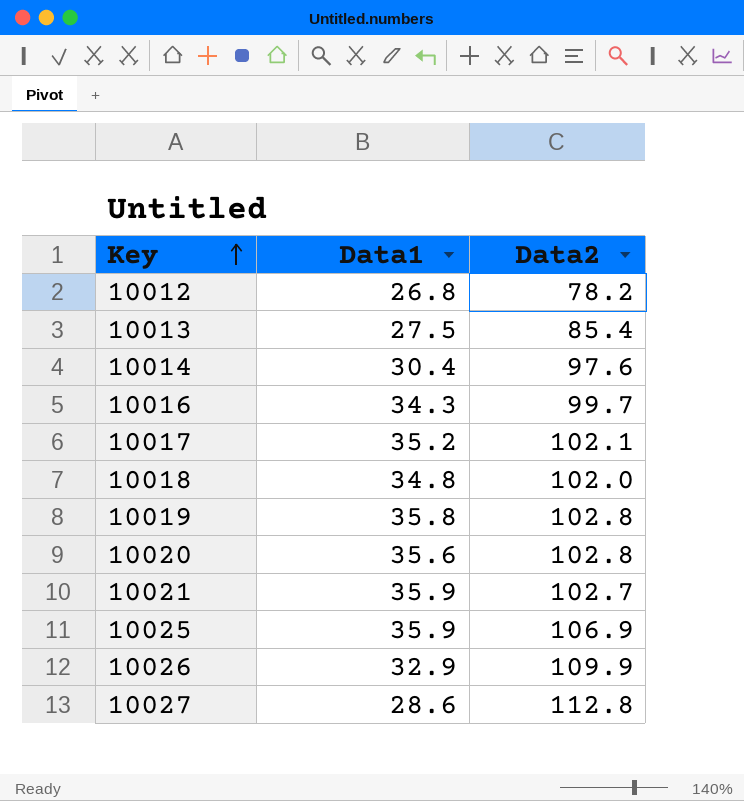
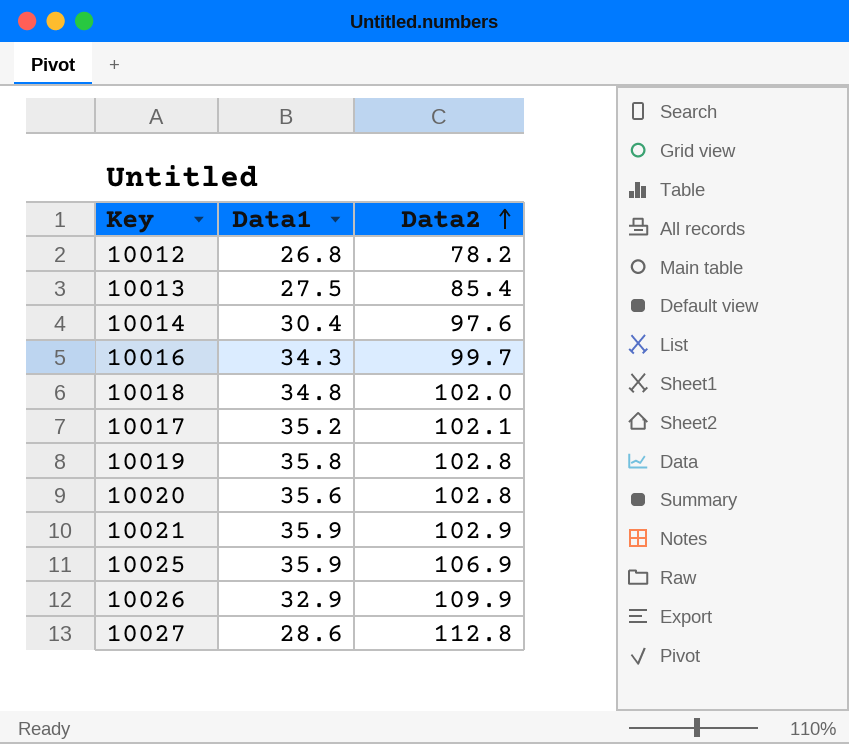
row order: Key ascending -> Data2 ascending
10021 | Data2: 102.7 -> 102.9

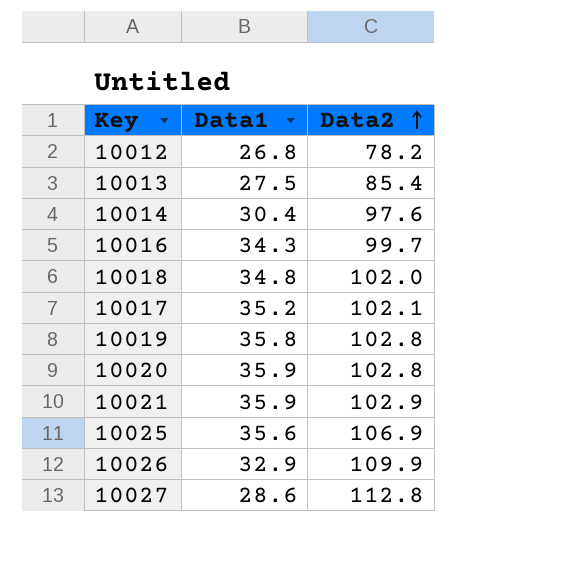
10020 | Data1: 35.6 -> 35.9
10025 | Data1: 35.9 -> 35.6

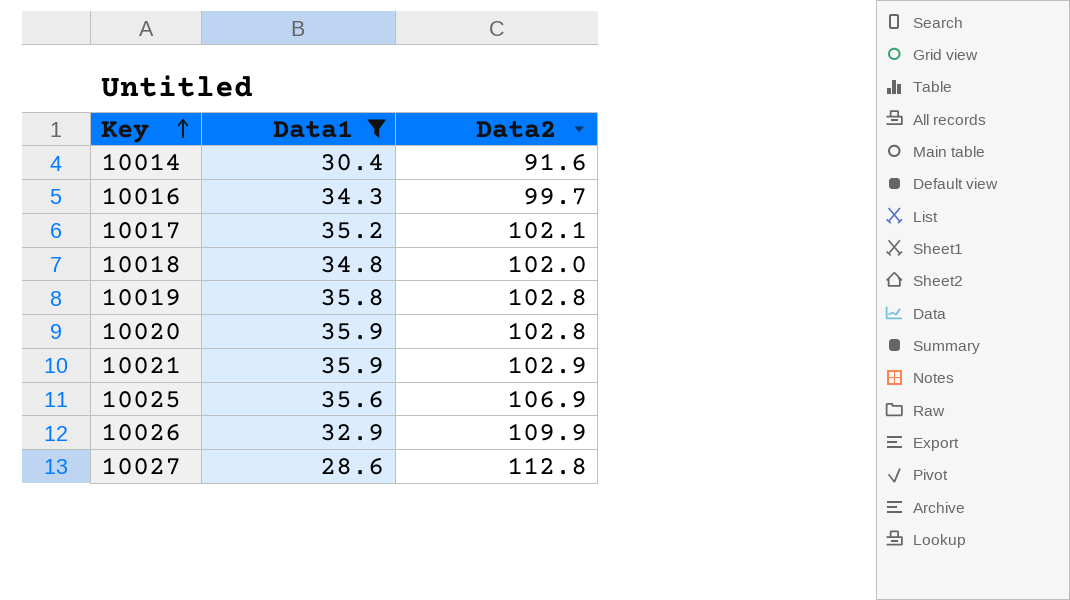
filter: none -> Data1 >= 28.6
row order: Data2 ascending -> Key ascending
10014 | Data2: 97.6 -> 91.6

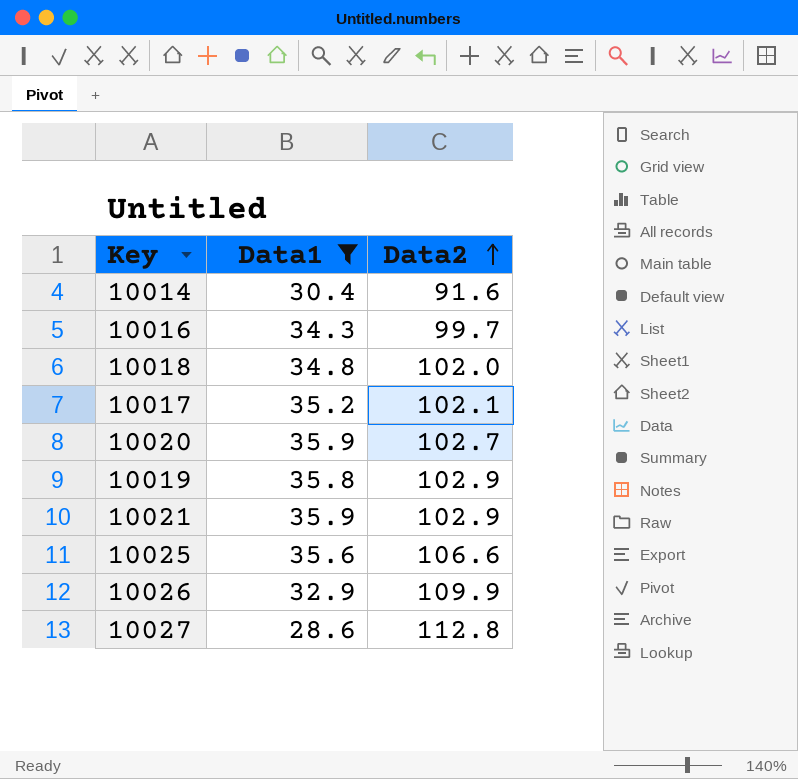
row order: Key ascending -> Data2 ascending
10020 | Data2: 102.8 -> 102.7
10019 | Data2: 102.8 -> 102.9
10025 | Data2: 106.9 -> 106.6

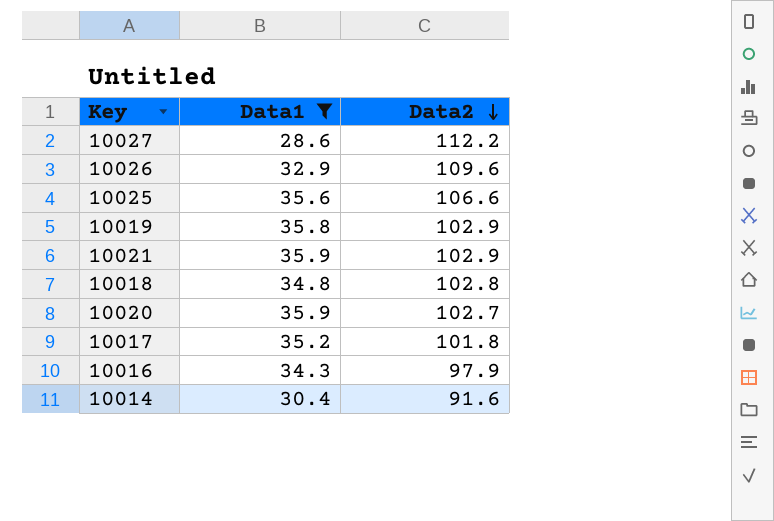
row order: Data2 ascending -> Data2 descending
10027 | Data2: 112.8 -> 112.2
10026 | Data2: 109.9 -> 109.6
10018 | Data2: 102.0 -> 102.8
10017 | Data2: 102.1 -> 101.8
10016 | Data2: 99.7 -> 97.9

